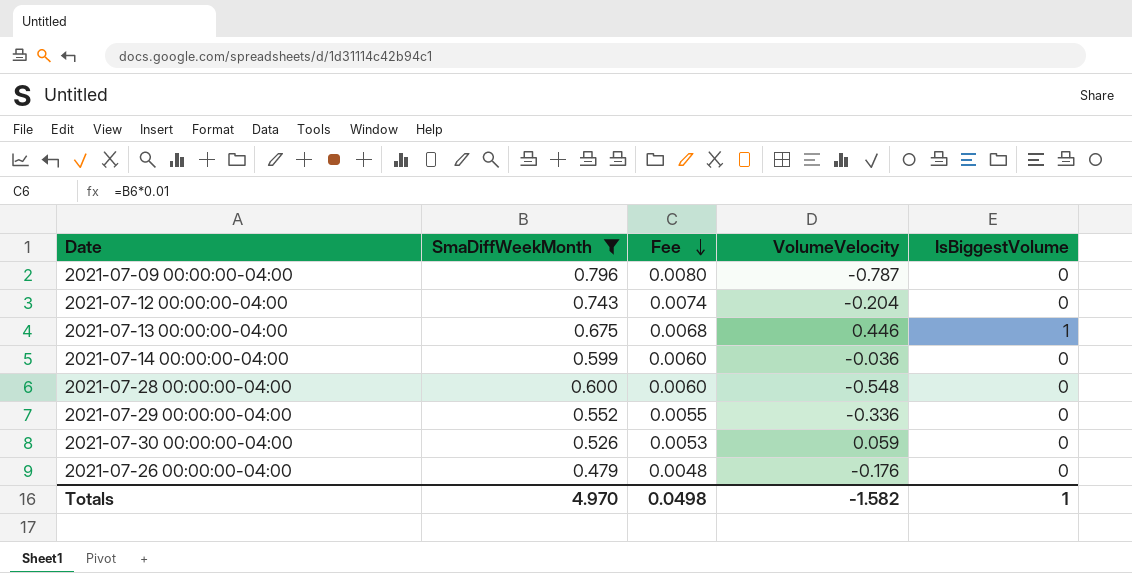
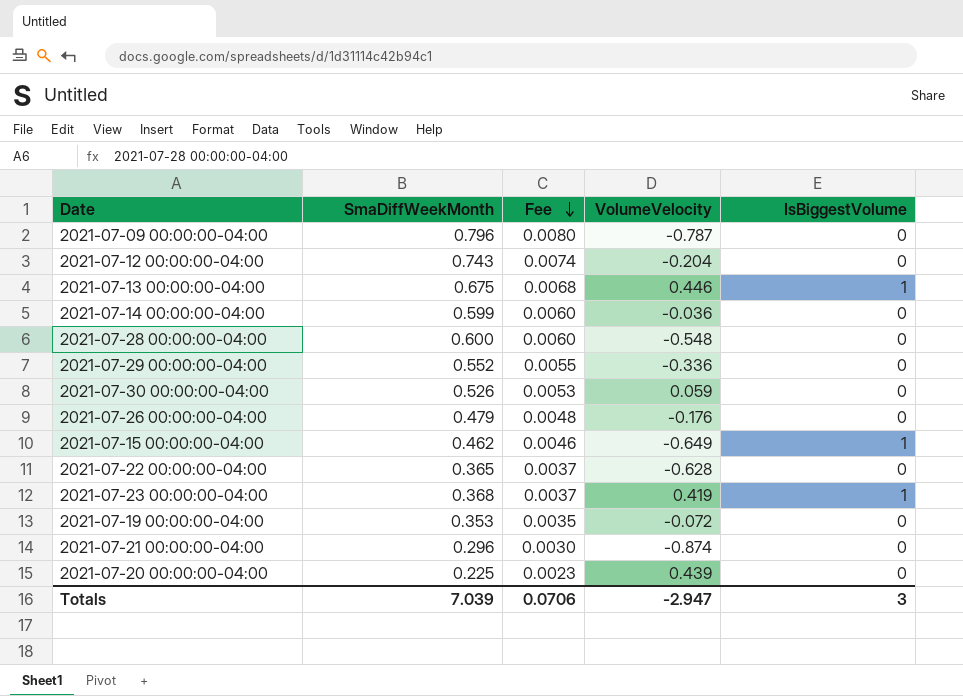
filter: SmaDiffWeekMonth >= 0.479 -> none
Totals | SmaDiffWeekMonth: 4.970 -> 7.039
Totals | Fee: 0.0498 -> 0.0706
Totals | VolumeVelocity: -1.582 -> -2.947
Totals | IsBiggestVolume: 1 -> 3

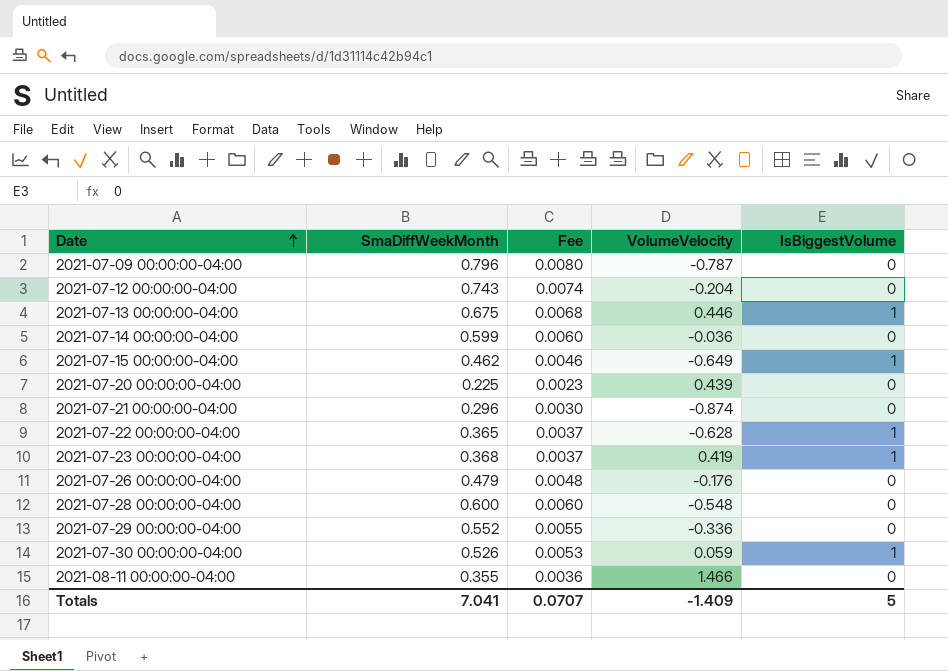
row order: Fee descending -> Date ascending
row 2021-07-19 00:00:00-04:00: 0.353 | 0.0035 | -0.072 | 0 -> none
2021-07-22 00:00:00-04:00 | IsBiggestVolume: 0 -> 1
2021-07-30 00:00:00-04:00 | IsBiggestVolume: 0 -> 1
row 2021-08-11 00:00:00-04:00: none -> 0.355 | 0.0036 | 1.466 | 0
Totals | SmaDiffWeekMonth: 7.039 -> 7.041
Totals | Fee: 0.0706 -> 0.0707
Totals | VolumeVelocity: -2.947 -> -1.409
Totals | IsBiggestVolume: 3 -> 5

